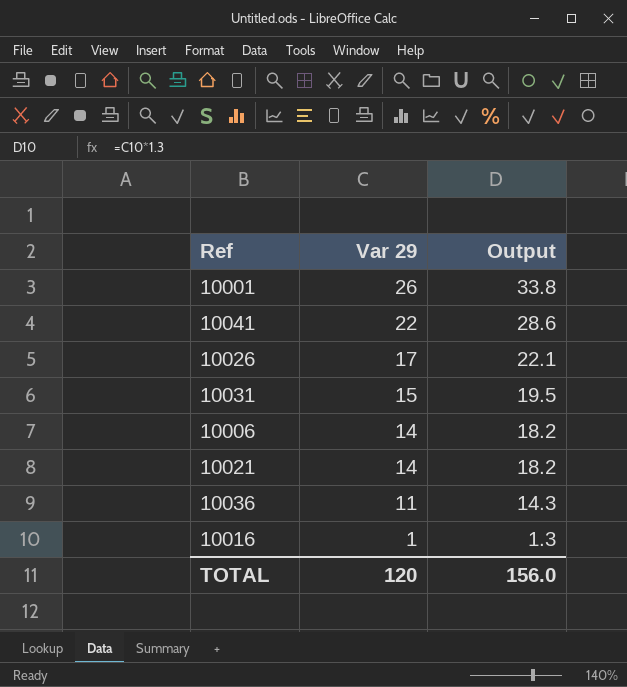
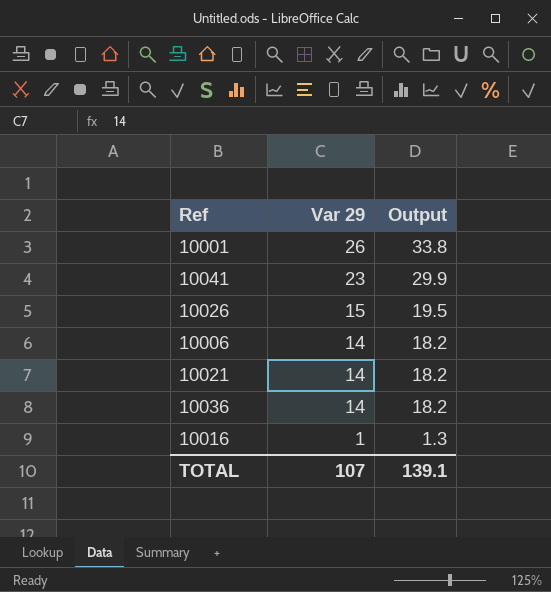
row 10031: 15 | 19.5 -> none
10041 | Var 29: 22 -> 23
10041 | Output: 28.6 -> 29.9
10026 | Var 29: 17 -> 15
10026 | Output: 22.1 -> 19.5
10036 | Var 29: 11 -> 14
10036 | Output: 14.3 -> 18.2
TOTAL | Var 29: 120 -> 107
TOTAL | Output: 156.0 -> 139.1

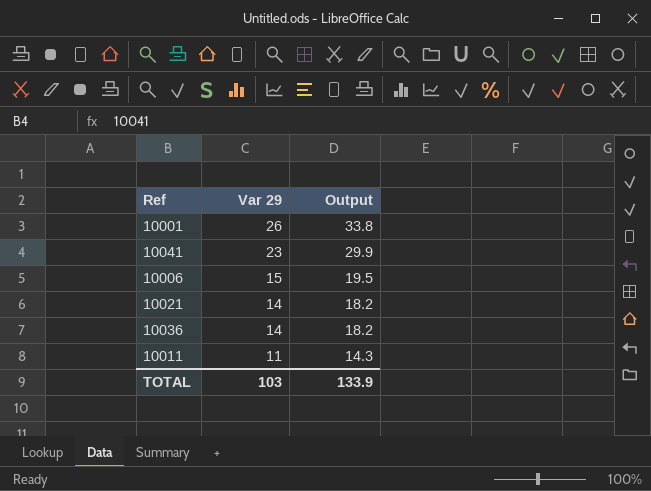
row 10026: 15 | 19.5 -> none
row 10016: 1 | 1.3 -> none
10006 | Var 29: 14 -> 15
10006 | Output: 18.2 -> 19.5
row 10011: none -> 11 | 14.3
TOTAL | Var 29: 107 -> 103
TOTAL | Output: 139.1 -> 133.9

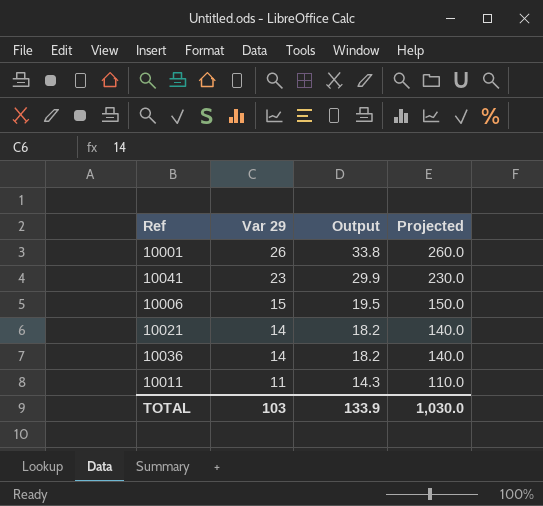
column Projected | formula: none -> [Var 29] * 10

